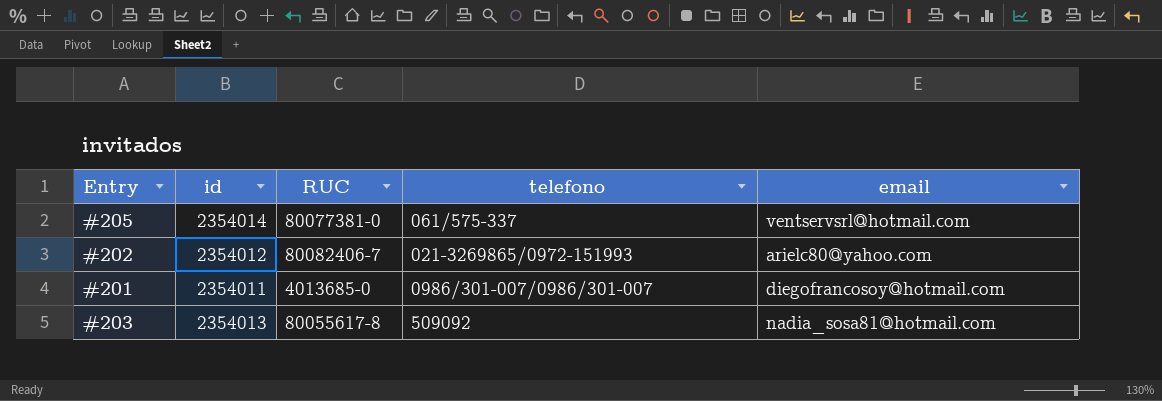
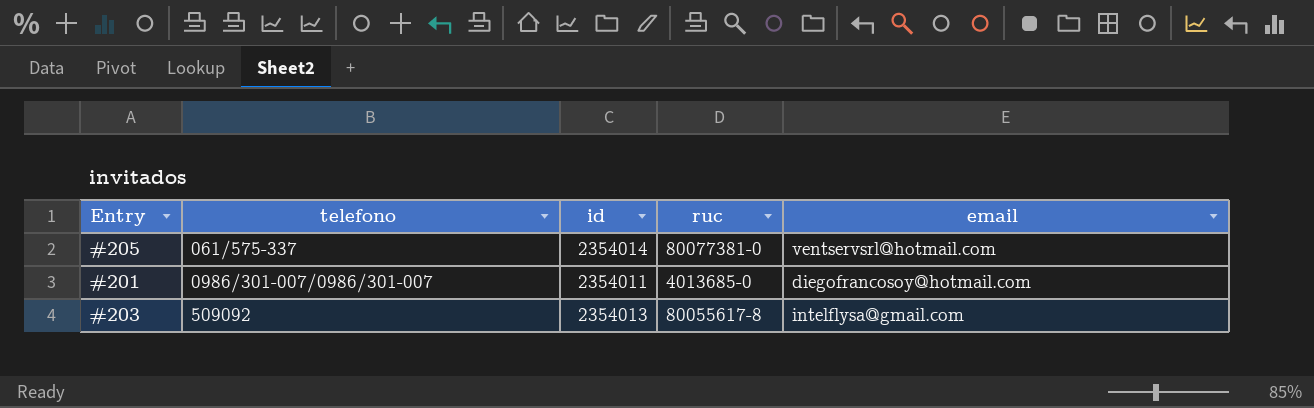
column telefono | position: 4 -> 2
column name: RUC -> ruc
row #202: 2354012 | 80082406-7 | 021-3269865/0972-151993 | arielc80@yahoo.com -> none
#203 | email: nadia_sosa81@hotmail.com -> intelflysa@gmail.com

